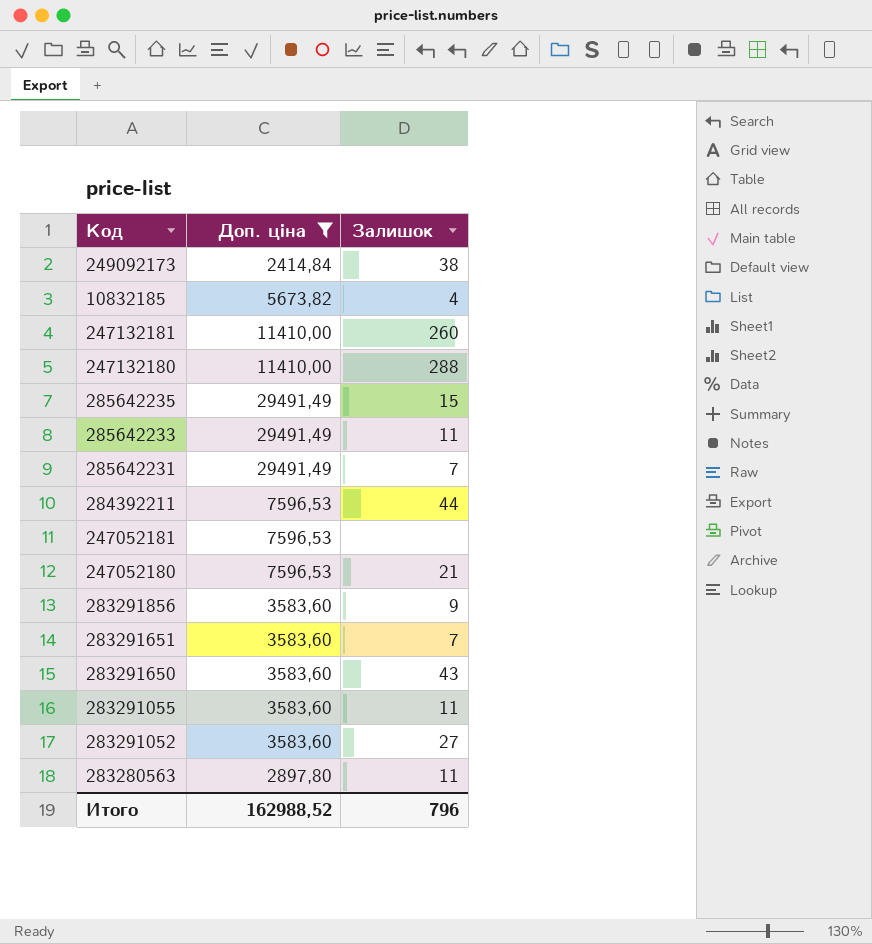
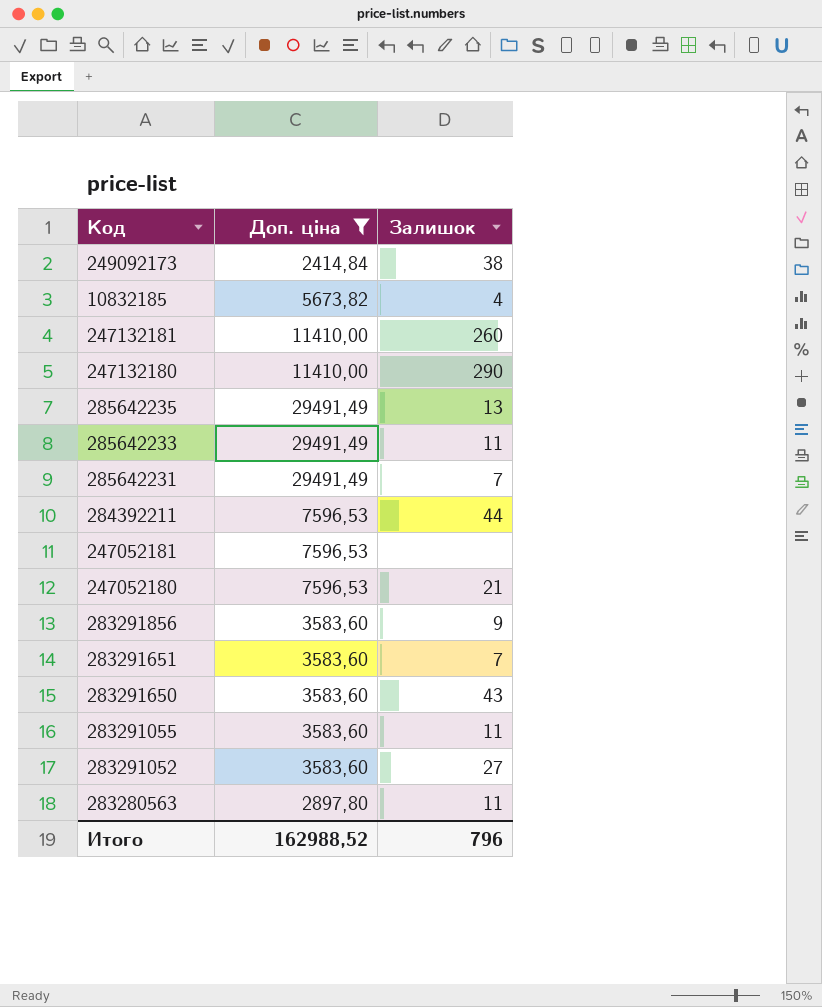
247132180 | Залишок: 288 -> 290
285642235 | Залишок: 15 -> 13

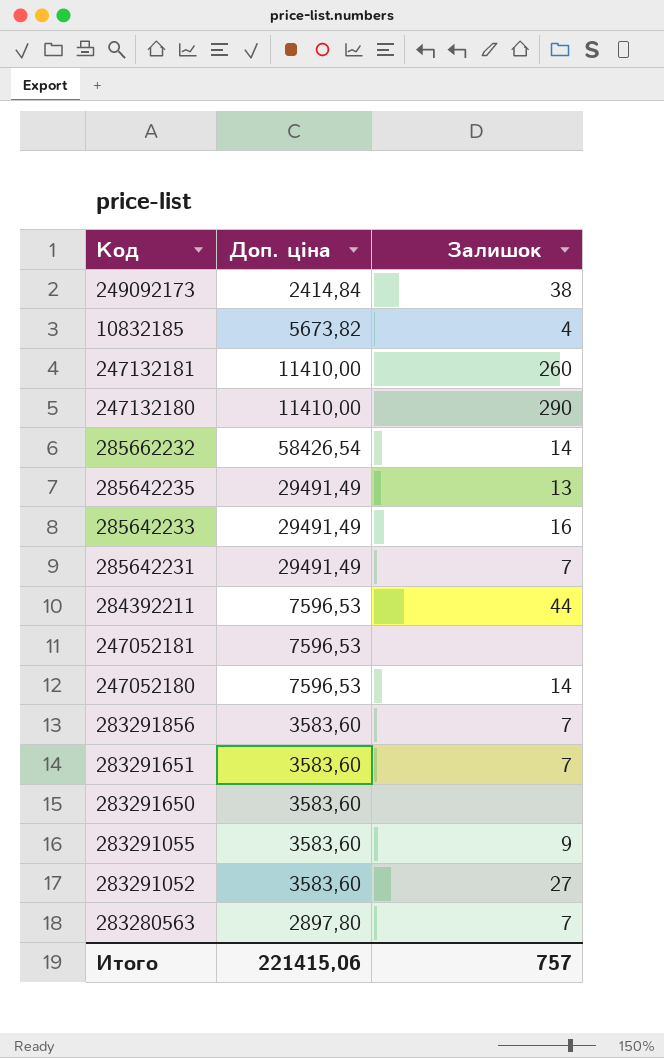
filter: Доп. ціна != 58426,54 -> none
285642233 | Залишок: 11 -> 16
247052180 | Залишок: 21 -> 14
283291856 | Залишок: 9 -> 7
283291650 | Залишок: 43 -> none
283291055 | Залишок: 11 -> 9
283280563 | Залишок: 11 -> 7
Итого | Доп. ціна: 162988,52 -> 221415,06
Итого | Залишок: 796 -> 757

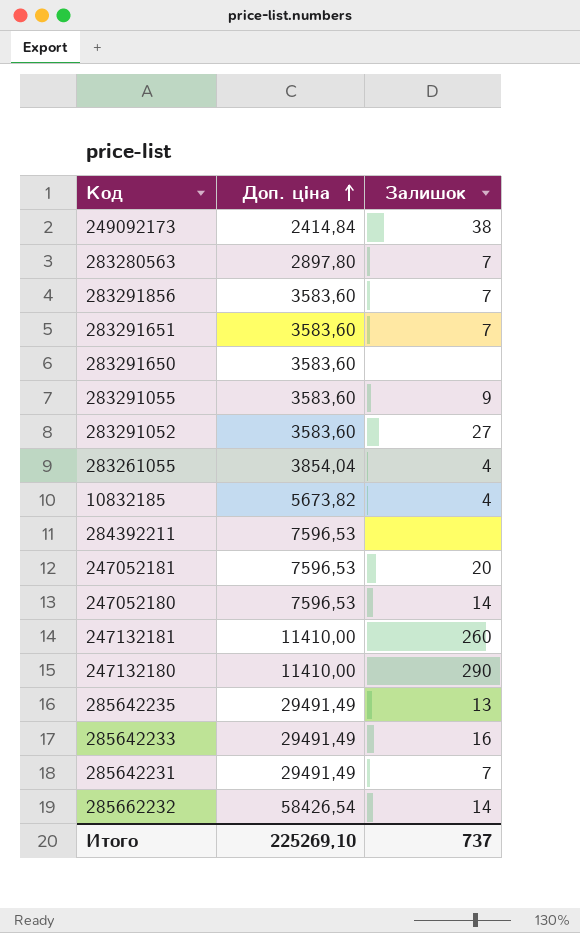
row order: none -> Доп. ціна ascending
row 283261055: none -> 3854,04 | 4
284392211 | Залишок: 44 -> none
247052181 | Залишок: none -> 20
Итого | Доп. ціна: 221415,06 -> 225269,10
Итого | Залишок: 757 -> 737

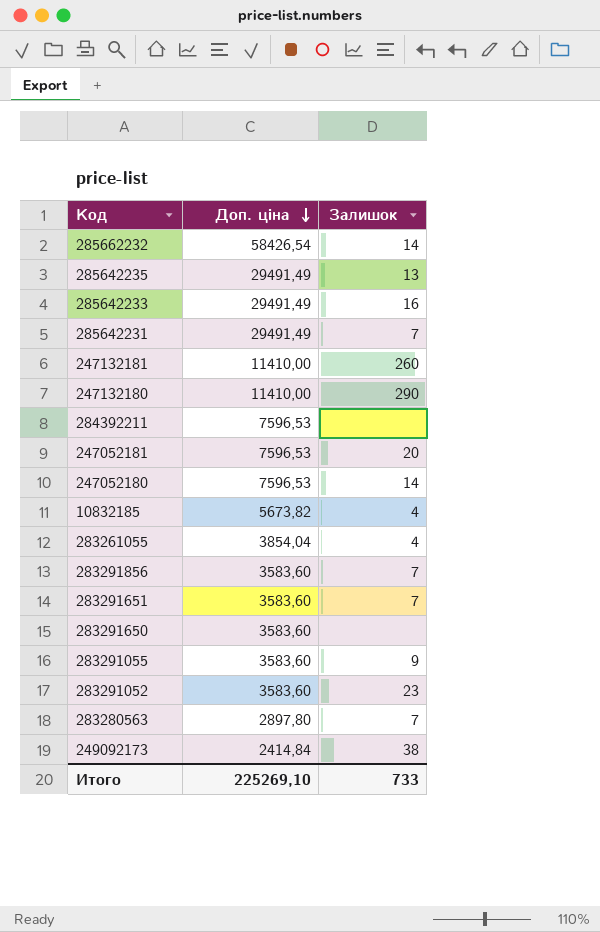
row order: Доп. ціна ascending -> Доп. ціна descending
283291052 | Залишок: 27 -> 23
Итого | Залишок: 737 -> 733

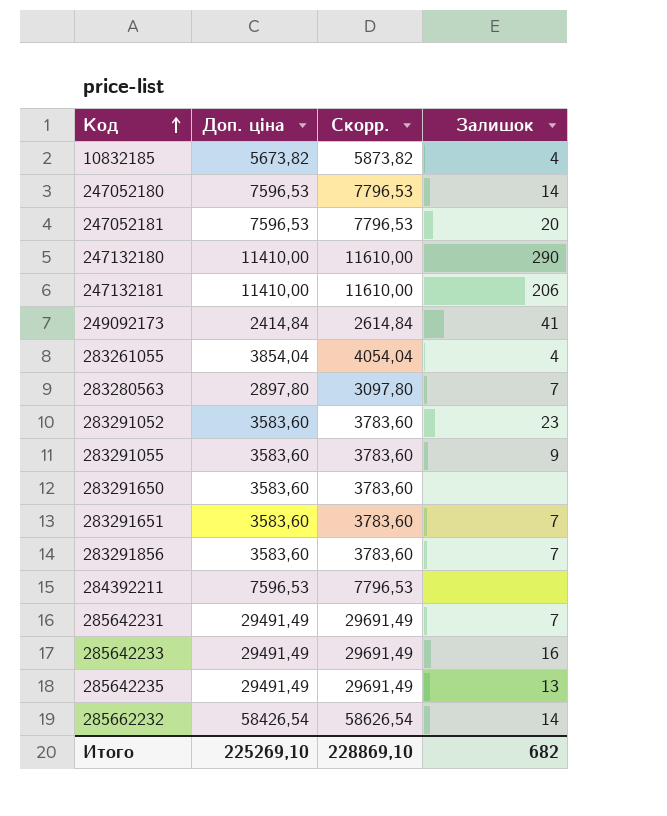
row order: Доп. ціна descending -> Код ascending
column Скорр. | formula: none -> [Доп. ціна] + 200
247132181 | Залишок: 260 -> 206
249092173 | Залишок: 38 -> 41
Итого | Залишок: 733 -> 682

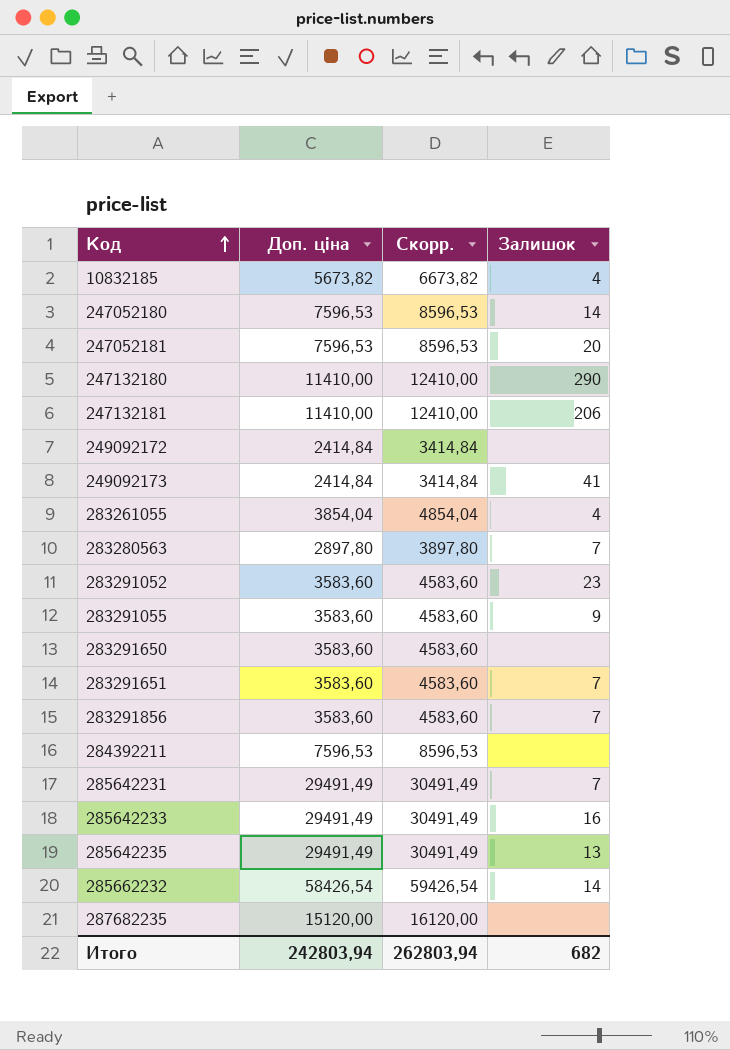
column Скорр. | formula: [Доп. ціна] + 200 -> [Доп. ціна] + 1000
row 249092172: none -> 2414,84 | 3414,84 | none
row 287682235: none -> 15120,00 | 16120,00 | none
Итого | Доп. ціна: 225269,10 -> 242803,94
Итого | Скорр.: 228869,10 -> 262803,94

